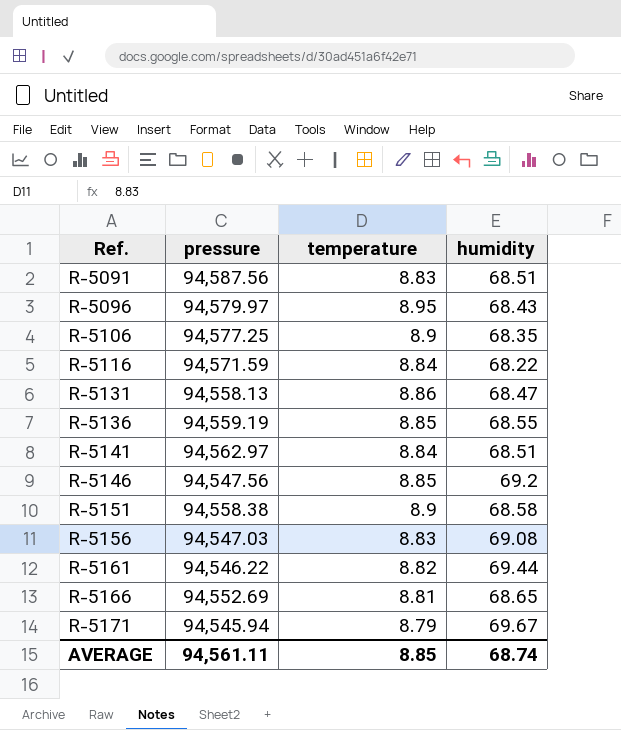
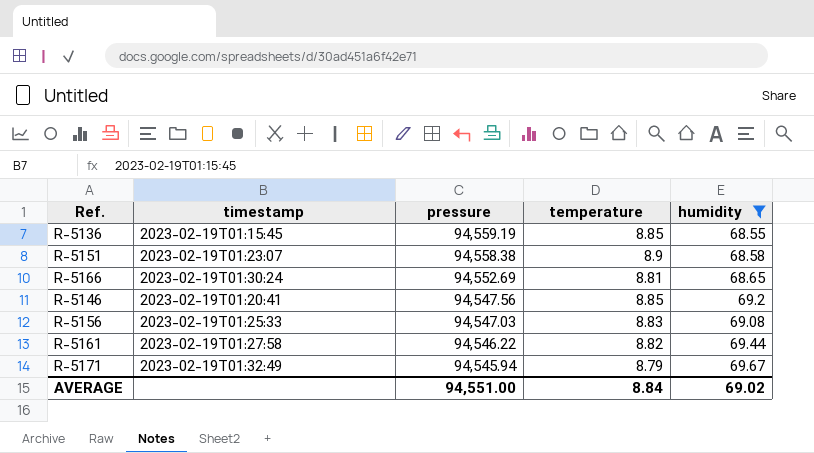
filter: none -> humidity >= 68.55
row order: Ref. ascending -> pressure descending
column timestamp | position: none -> 2
AVERAGE | pressure: 94,561.11 -> 94,551.00
AVERAGE | temperature: 8.85 -> 8.84
AVERAGE | humidity: 68.74 -> 69.02

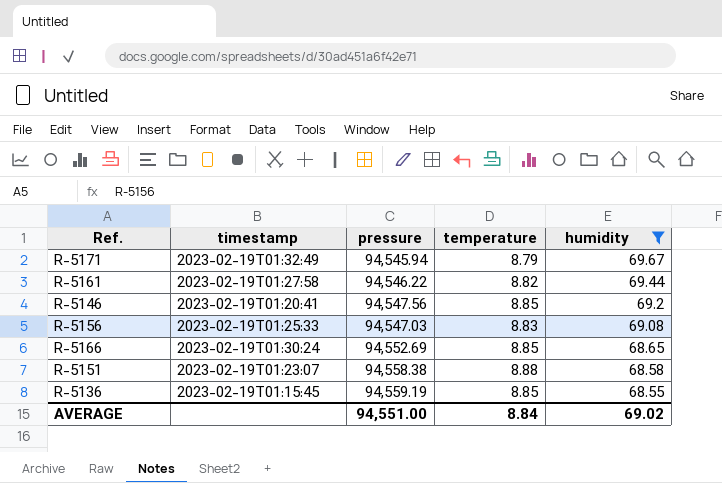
row order: pressure descending -> humidity descending
R-5166 | temperature: 8.81 -> 8.85
R-5151 | temperature: 8.9 -> 8.88

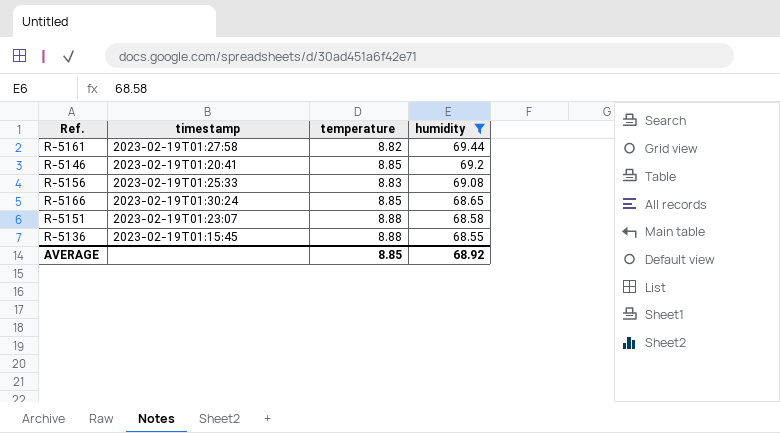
column pressure | position: 3 -> none
row R-5171: 2023-02-19T01:32:49 | 94,545.94 | 8.79 | 69.67 -> none
R-5136 | temperature: 8.85 -> 8.88
AVERAGE | temperature: 8.84 -> 8.85
AVERAGE | humidity: 69.02 -> 68.92

